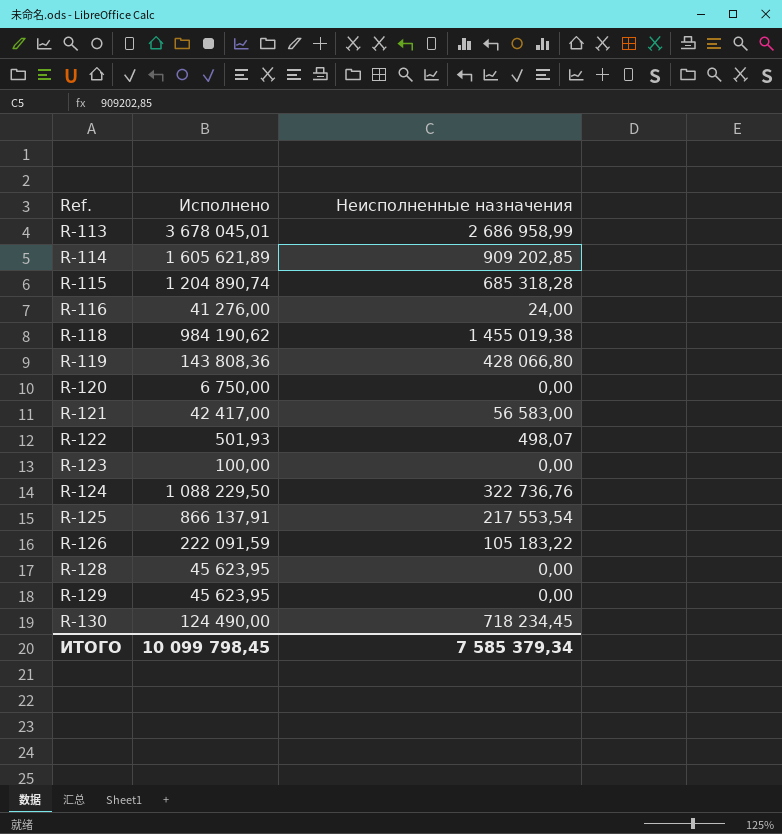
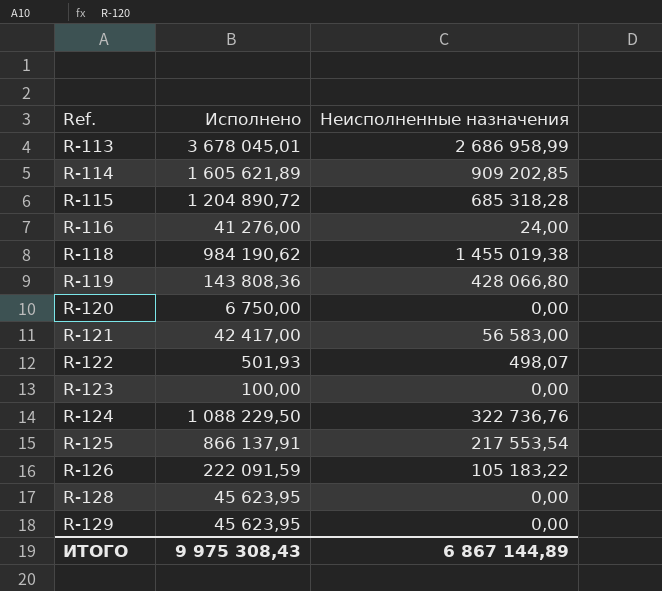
row R-130: 124 490,00 | 718 234,45 -> none
R-115 | Исполнено: 1 204 890,74 -> 1 204 890,72
ИТОГО | Исполнено: 10 099 798,45 -> 9 975 308,43
ИТОГО | Неисполненные назначения: 7 585 379,34 -> 6 867 144,89

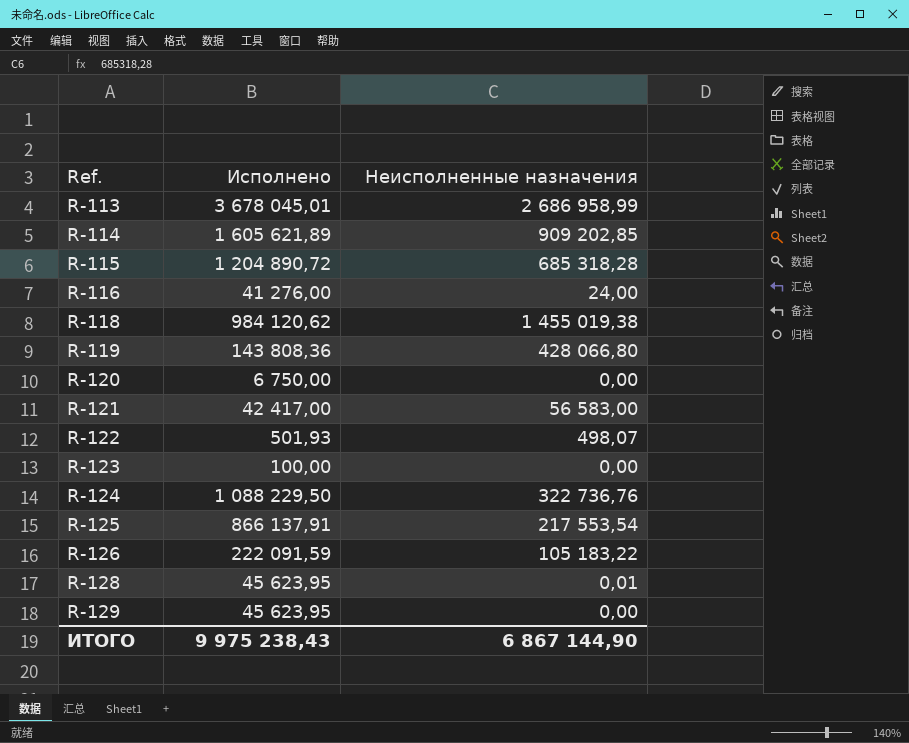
R-118 | Исполнено: 984 190,62 -> 984 120,62
R-128 | Неисполненные назначения: 0,00 -> 0,01
ИТОГО | Исполнено: 9 975 308,43 -> 9 975 238,43
ИТОГО | Неисполненные назначения: 6 867 144,89 -> 6 867 144,90

